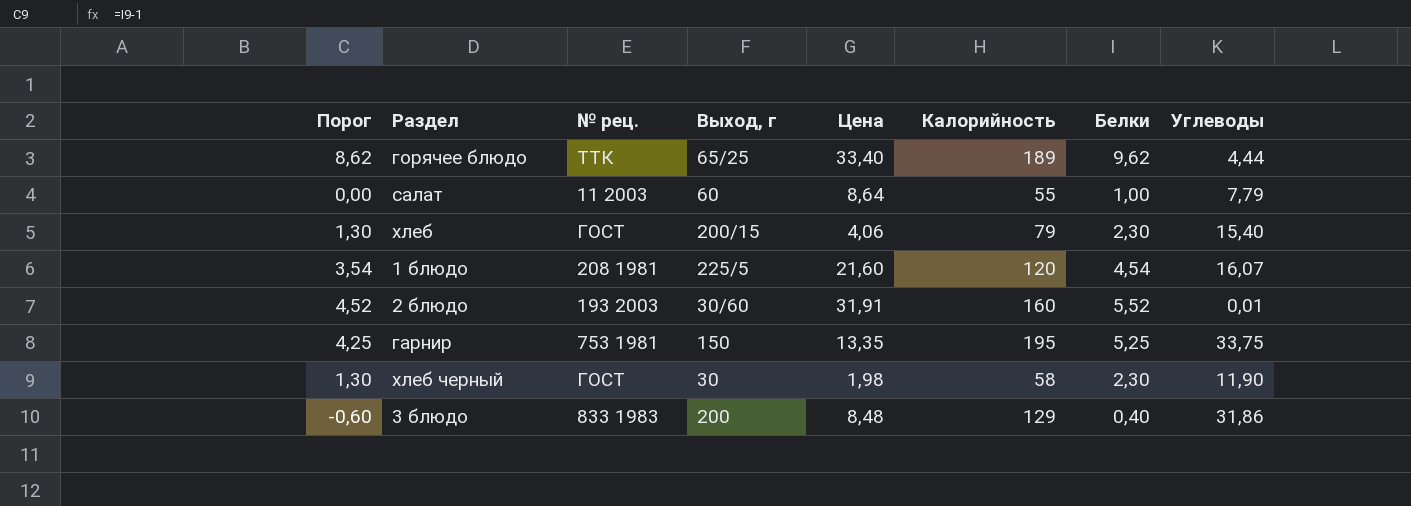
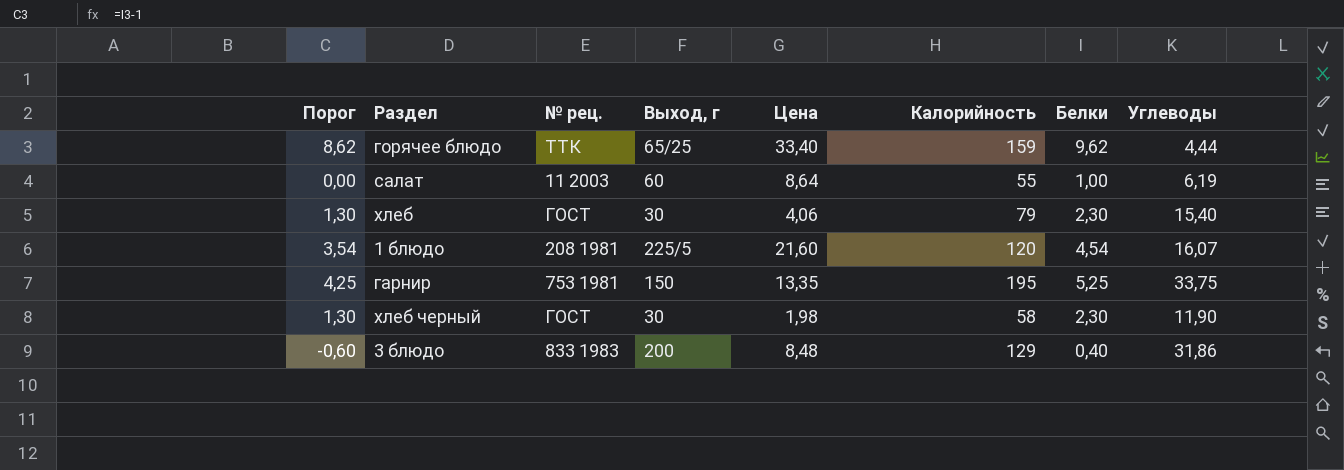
row 2 блюдо: 4,52 | 193 2003 | 30/60 | 31,91 | 160 | 5,52 | 0,01 -> none
горячее блюдо | Калорийность: 189 -> 159
салат | Углеводы: 7,79 -> 6,19
хлеб | Выход, г: 200/15 -> 30

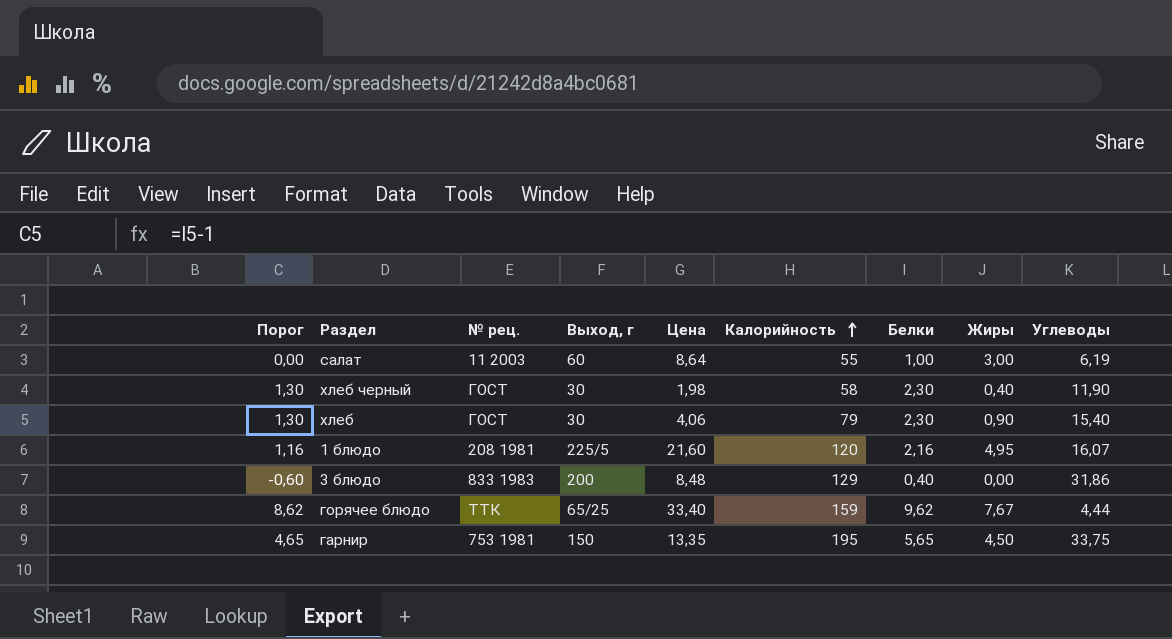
row order: none -> Калорийность ascending
column Жиры | position: none -> 8
1 блюдо | Порог: 3,54 -> 1,16
1 блюдо | Белки: 4,54 -> 2,16
гарнир | Порог: 4,25 -> 4,65
гарнир | Белки: 5,25 -> 5,65

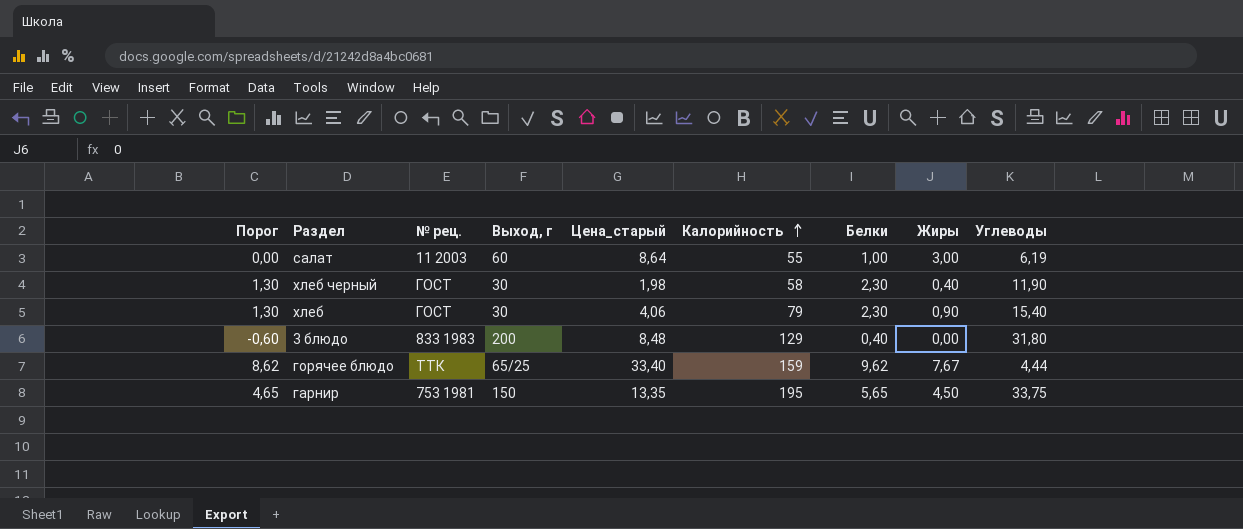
column name: Цена -> Цена_старый
row 1 блюдо: 1,16 | 208 1981 | 225/5 | 21,60 | 120 | 2,16 | 4,95 | 16,07 -> none
3 блюдо | Углеводы: 31,86 -> 31,80

